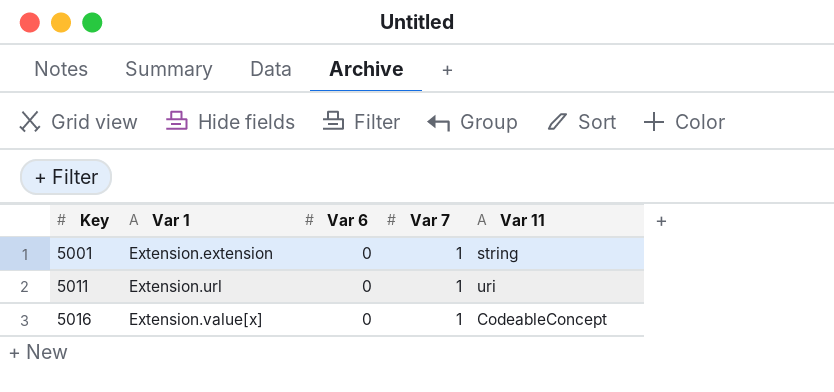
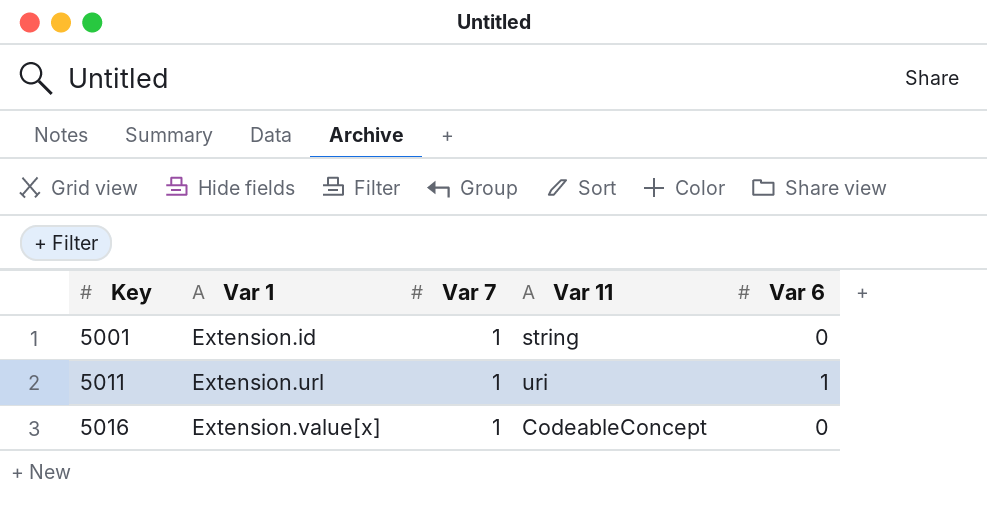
column Var 6 | position: 3 -> 5
5001 | Var 1: Extension.extension -> Extension.id
5011 | Var 6: 0 -> 1

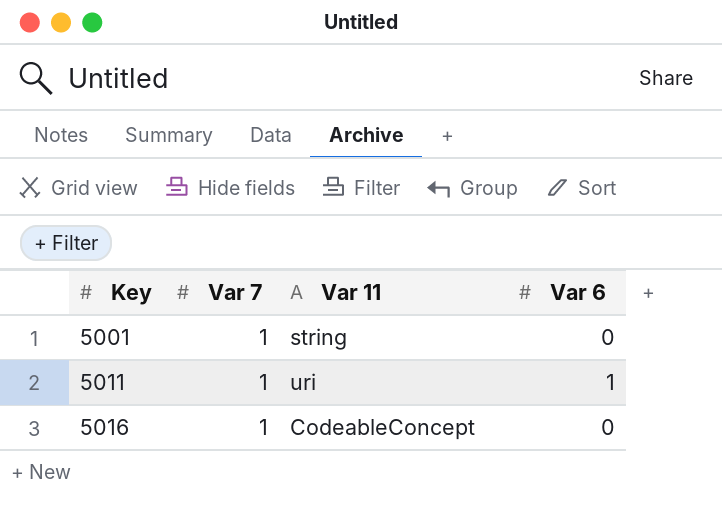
column Var 1 | position: 2 -> none

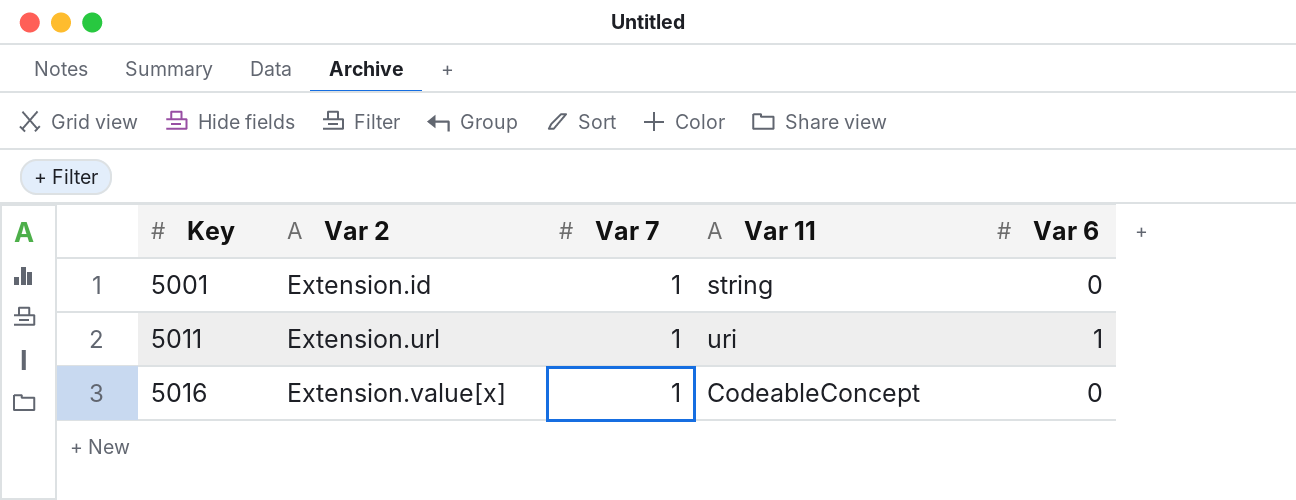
column Var 2 | position: none -> 2

